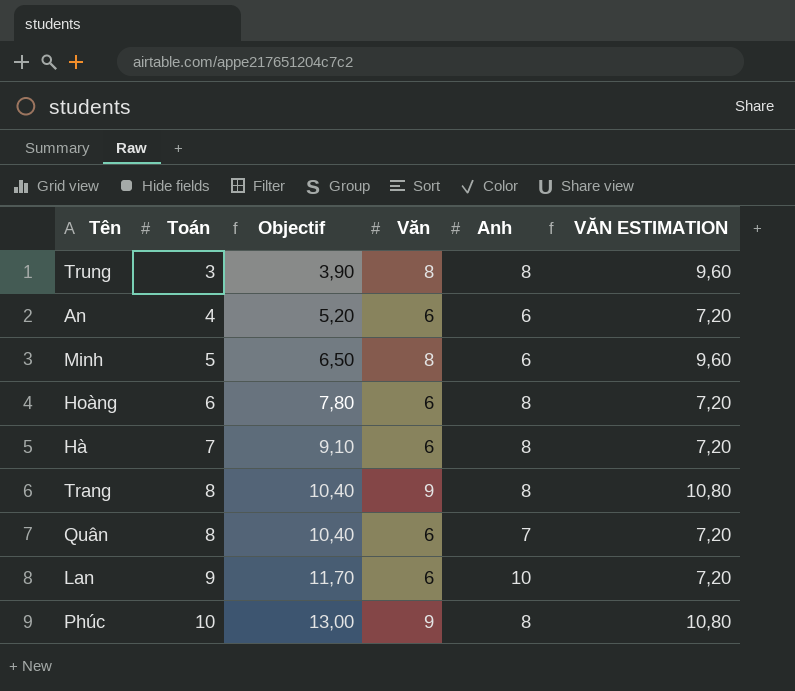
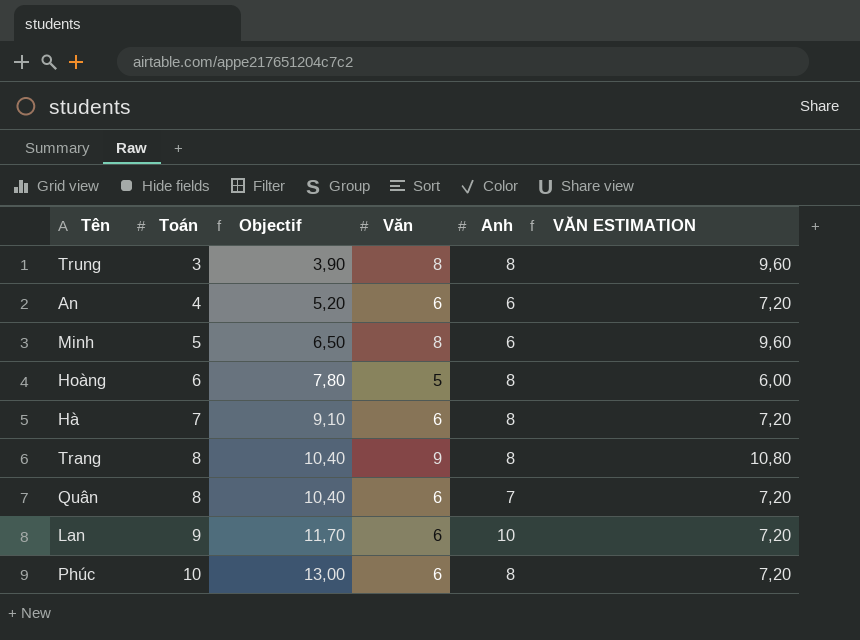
Hoàng | Văn: 6 -> 5
Hoàng | VĂN ESTIMATION: 7,20 -> 6,00
Phúc | Văn: 9 -> 6
Phúc | VĂN ESTIMATION: 10,80 -> 7,20

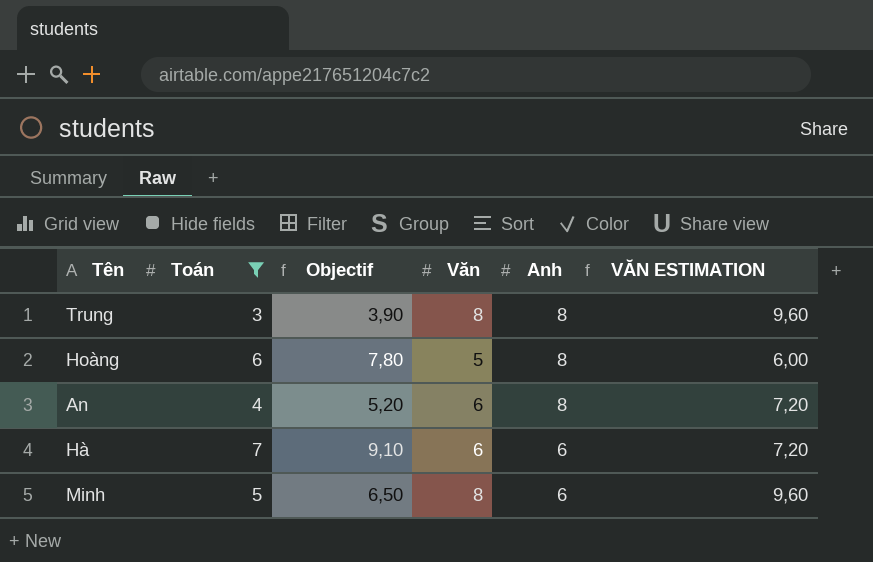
filter: none -> Toán <= 7
row order: Toán ascending -> Anh descending
An | Anh: 6 -> 8
Hà | Anh: 8 -> 6

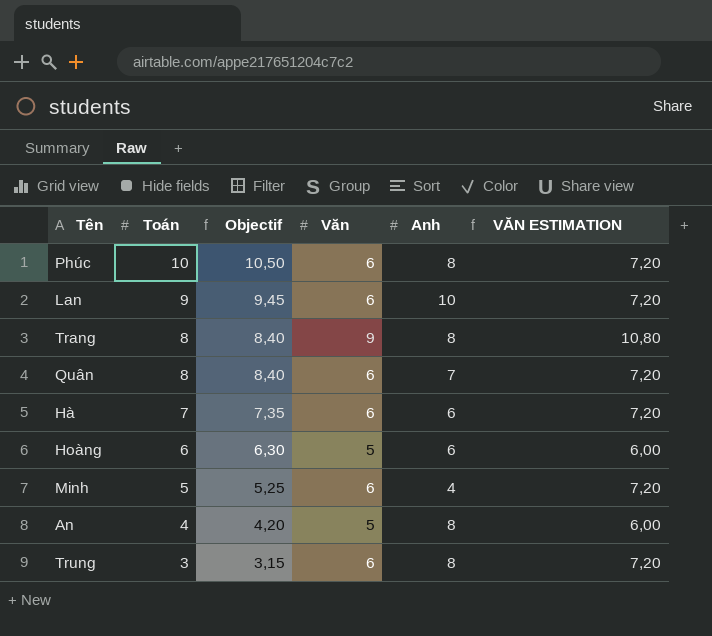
filter: Toán <= 7 -> none
row order: Anh descending -> Toán descending
column Objectif | formula: [Toán] * 1,3 -> [Toán] * 1,05
Hoàng | Anh: 8 -> 6
Minh | Văn: 8 -> 6
Minh | Anh: 6 -> 4
Minh | VĂN ESTIMATION: 9,60 -> 7,20
An | Văn: 6 -> 5
An | VĂN ESTIMATION: 7,20 -> 6,00
Trung | Văn: 8 -> 6
Trung | VĂN ESTIMATION: 9,60 -> 7,20

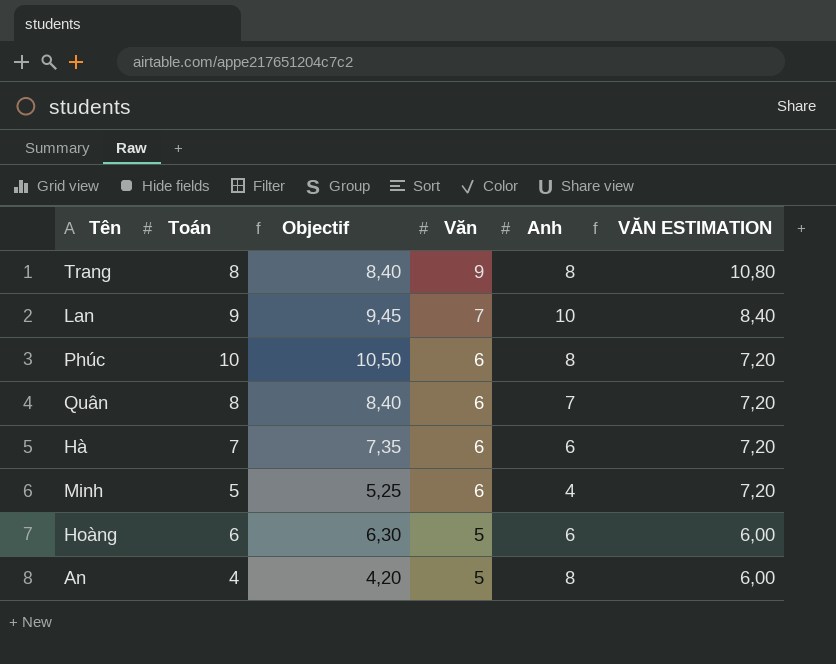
row order: Toán descending -> Văn descending
row Trung: 3 | 3,15 | 6 | 8 | 7,20 -> none
Lan | Văn: 6 -> 7
Lan | VĂN ESTIMATION: 7,20 -> 8,40

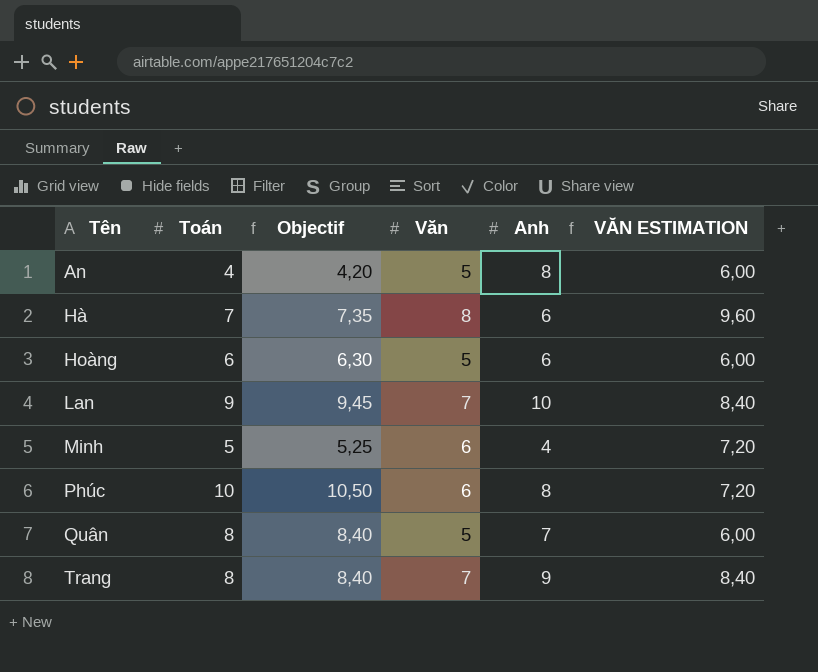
row order: Văn descending -> Tên ascending
Hà | Văn: 6 -> 8
Hà | VĂN ESTIMATION: 7,20 -> 9,60
Quân | Văn: 6 -> 5
Quân | VĂN ESTIMATION: 7,20 -> 6,00
Trang | Văn: 9 -> 7
Trang | Anh: 8 -> 9
Trang | VĂN ESTIMATION: 10,80 -> 8,40

